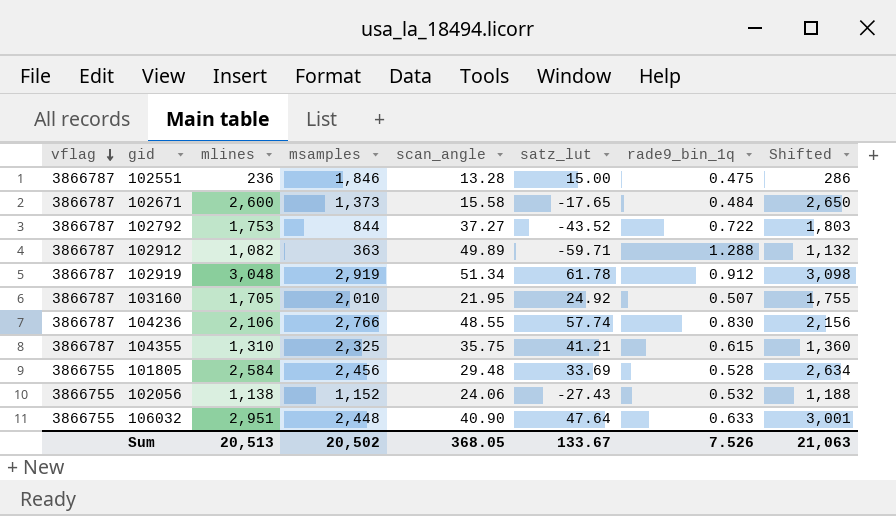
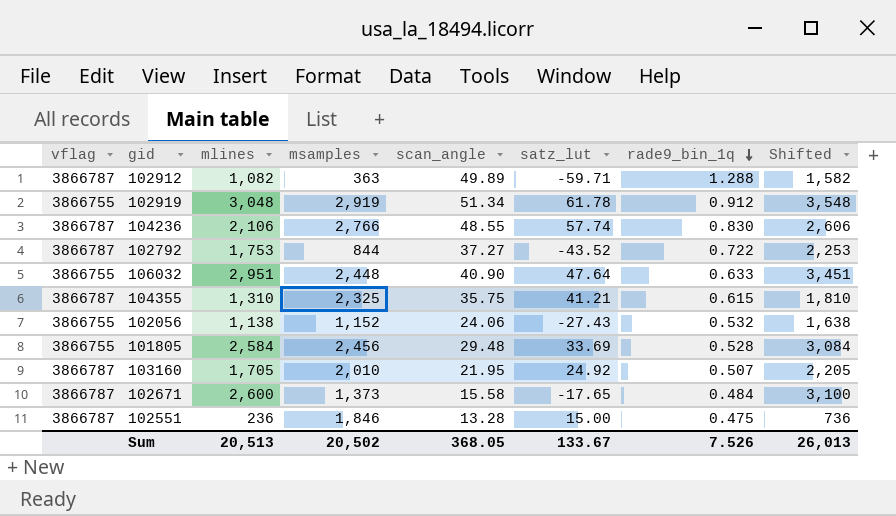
row order: vflag descending -> rade9_bin_1q descending
column Shifted | formula: [mlines] + 50 -> [mlines] + 500
102919 | vflag: 3866787 -> 3866755
Sum | Shifted: 21,063 -> 26,013

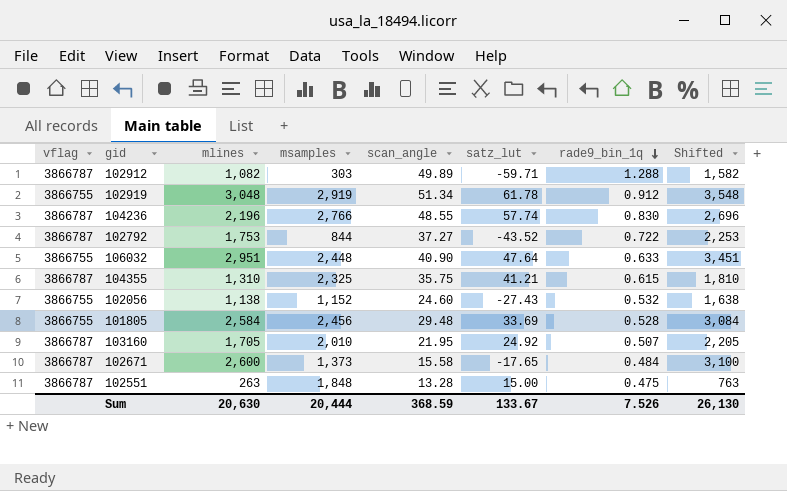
102912 | msamples: 363 -> 303
104236 | mlines: 2,106 -> 2,196
104236 | Shifted: 2,606 -> 2,696
102056 | scan_angle: 24.06 -> 24.60
102551 | mlines: 236 -> 263
102551 | msamples: 1,846 -> 1,848
102551 | Shifted: 736 -> 763
Sum | mlines: 20,513 -> 20,630
Sum | msamples: 20,502 -> 20,444
Sum | scan_angle: 368.05 -> 368.59
Sum | Shifted: 26,013 -> 26,130

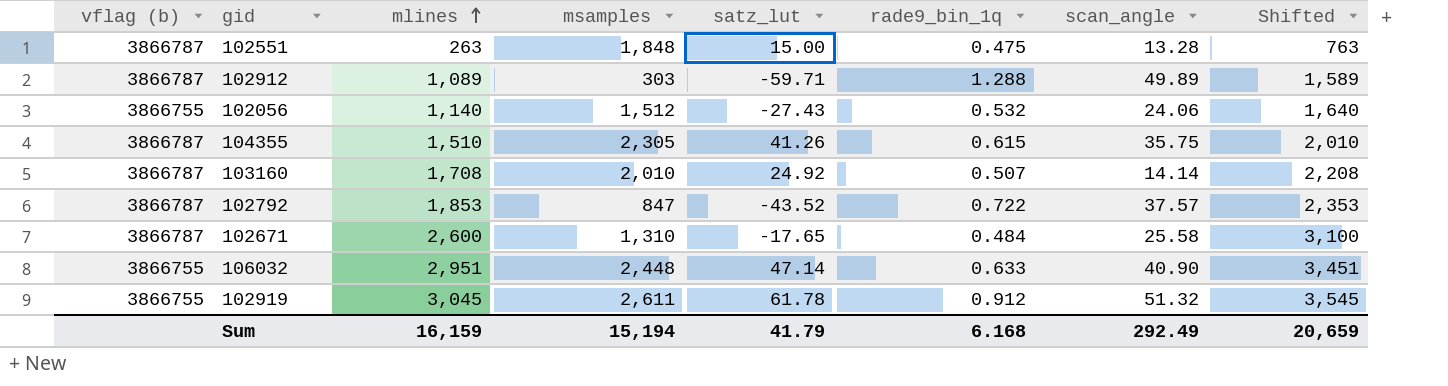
row order: rade9_bin_1q descending -> mlines ascending
column name: vflag -> vflag (b)
column scan_angle | position: 5 -> 7
row 104236: 3866787 | 2,196 | 2,766 | 48.55 | 57.74 | 0.830 | 2,696 -> none
row 101805: 3866755 | 2,584 | 2,456 | 29.48 | 33.69 | 0.528 | 3,084 -> none
102912 | mlines: 1,082 -> 1,089
102912 | Shifted: 1,582 -> 1,589
102056 | mlines: 1,138 -> 1,140
102056 | msamples: 1,152 -> 1,512
102056 | scan_angle: 24.60 -> 24.06
102056 | Shifted: 1,638 -> 1,640
104355 | mlines: 1,310 -> 1,510
104355 | msamples: 2,325 -> 2,305
104355 | satz_lut: 41.21 -> 41.26
104355 | Shifted: 1,810 -> 2,010
103160 | mlines: 1,705 -> 1,708
103160 | scan_angle: 21.95 -> 14.14
103160 | Shifted: 2,205 -> 2,208
102792 | mlines: 1,753 -> 1,853
102792 | msamples: 844 -> 847
102792 | scan_angle: 37.27 -> 37.57
102792 | Shifted: 2,253 -> 2,353
102671 | msamples: 1,373 -> 1,310
102671 | scan_angle: 15.58 -> 25.58
106032 | satz_lut: 47.64 -> 47.14
102919 | mlines: 3,048 -> 3,045
102919 | msamples: 2,919 -> 2,611
102919 | scan_angle: 51.34 -> 51.32
102919 | Shifted: 3,548 -> 3,545
Sum | mlines: 20,630 -> 16,159
Sum | msamples: 20,444 -> 15,194
Sum | satz_lut: 133.67 -> 41.79
Sum | rade9_bin_1q: 7.526 -> 6.168
Sum | scan_angle: 368.59 -> 292.49
Sum | Shifted: 26,130 -> 20,659

